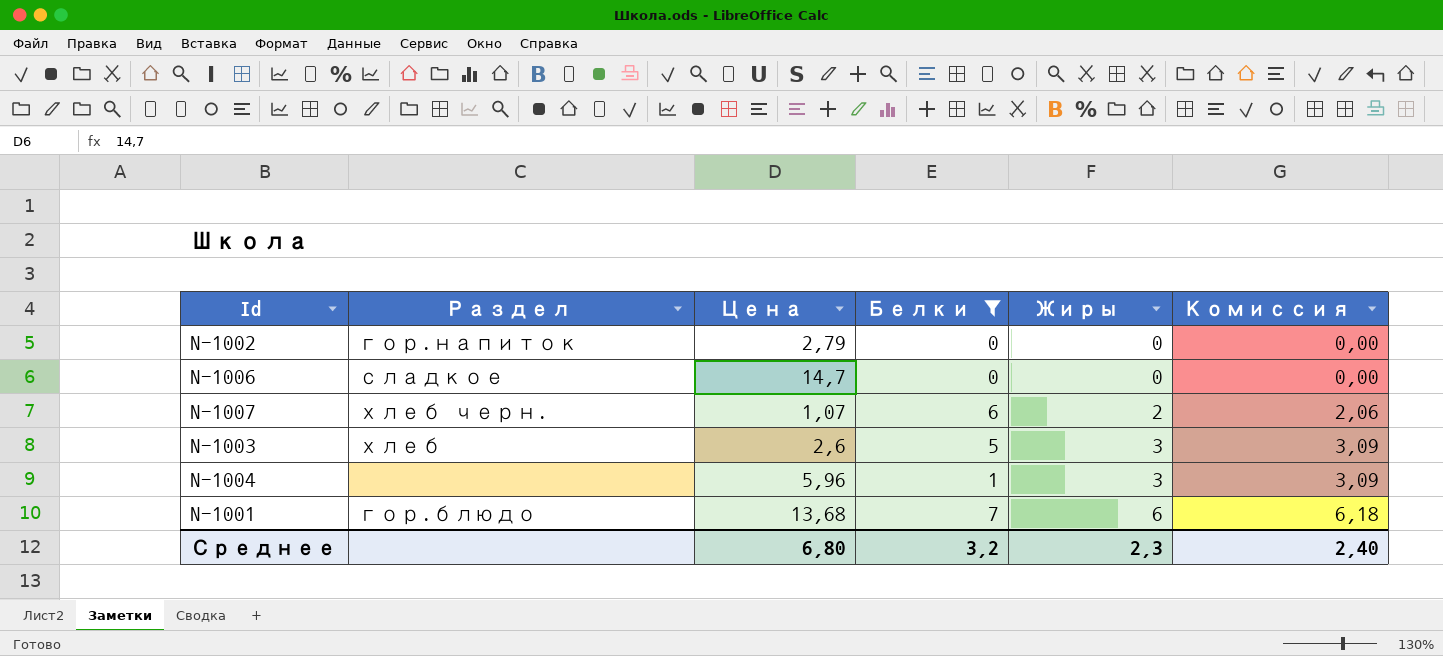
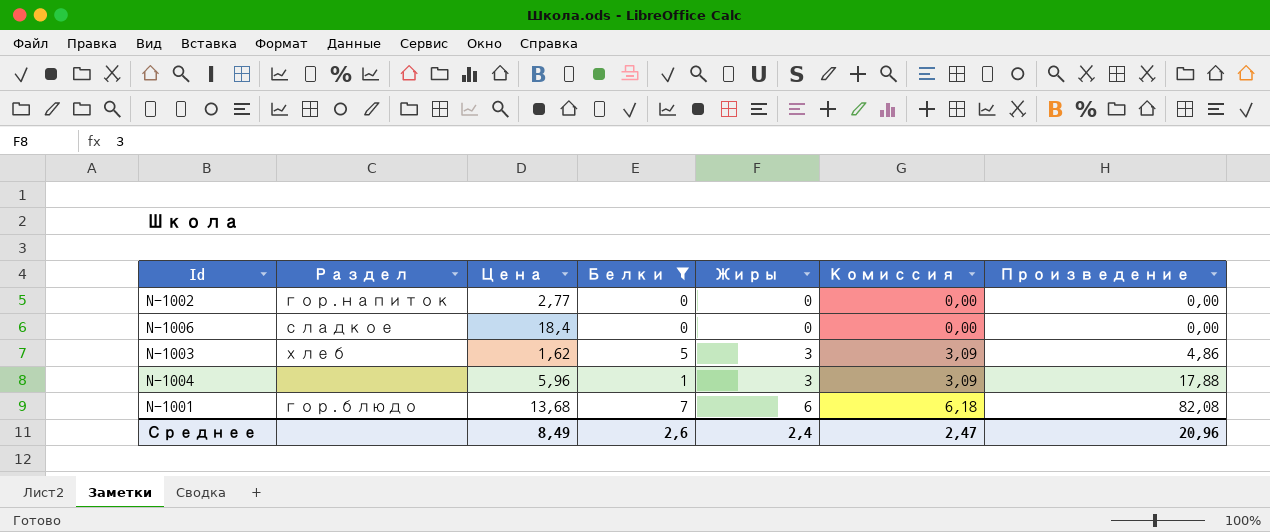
column Произведение | formula: none -> [Цена] * [Жиры]
row N-1007: хлеб черн. | 1,07 | 6 | 2 | 2,06 -> none
N-1002 | Цена: 2,79 -> 2,77
N-1006 | Цена: 14,7 -> 18,4
N-1003 | Цена: 2,6 -> 1,62
Среднее | Цена: 6,80 -> 8,49
Среднее | Белки: 3,2 -> 2,6
Среднее | Жиры: 2,3 -> 2,4
Среднее | Комиссия: 2,40 -> 2,47

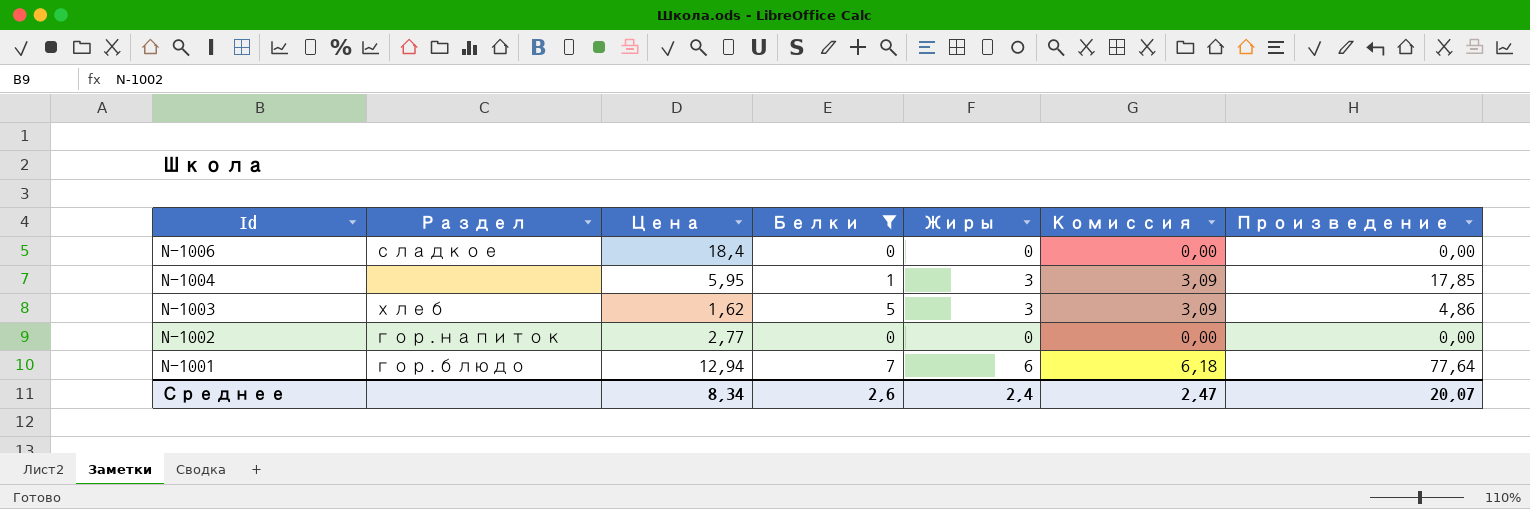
row order: Жиры ascending -> Id descending
N-1004 | Цена: 5,96 -> 5,95
N-1004 | Произведение: 17,88 -> 17,85
N-1001 | Цена: 13,68 -> 12,94
N-1001 | Произведение: 82,08 -> 77,64
Среднее | Цена: 8,49 -> 8,34
Среднее | Произведение: 20,96 -> 20,07

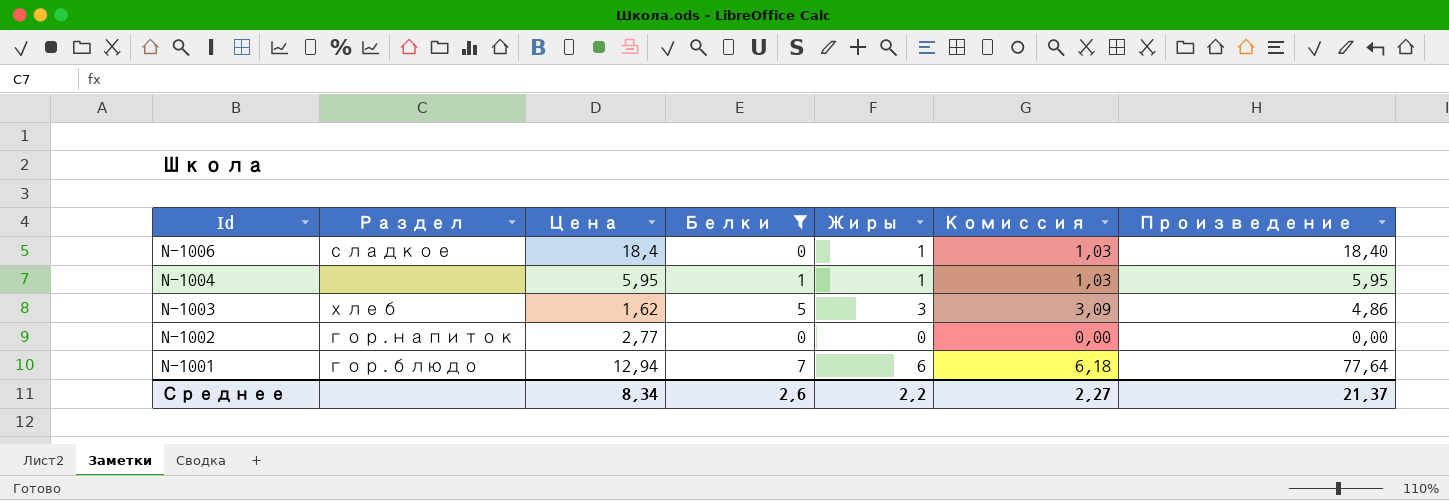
N-1006 | Жиры: 0 -> 1
N-1006 | Комиссия: 0,00 -> 1,03
N-1006 | Произведение: 0,00 -> 18,40
N-1004 | Жиры: 3 -> 1
N-1004 | Комиссия: 3,09 -> 1,03
N-1004 | Произведение: 17,85 -> 5,95
Среднее | Жиры: 2,4 -> 2,2
Среднее | Комиссия: 2,47 -> 2,27
Среднее | Произведение: 20,07 -> 21,37

